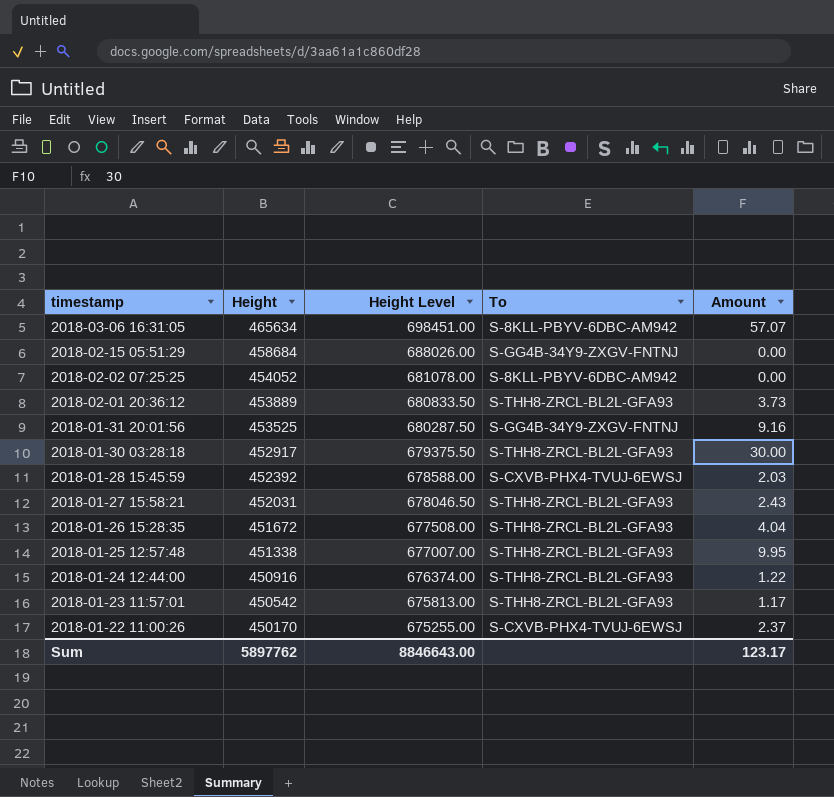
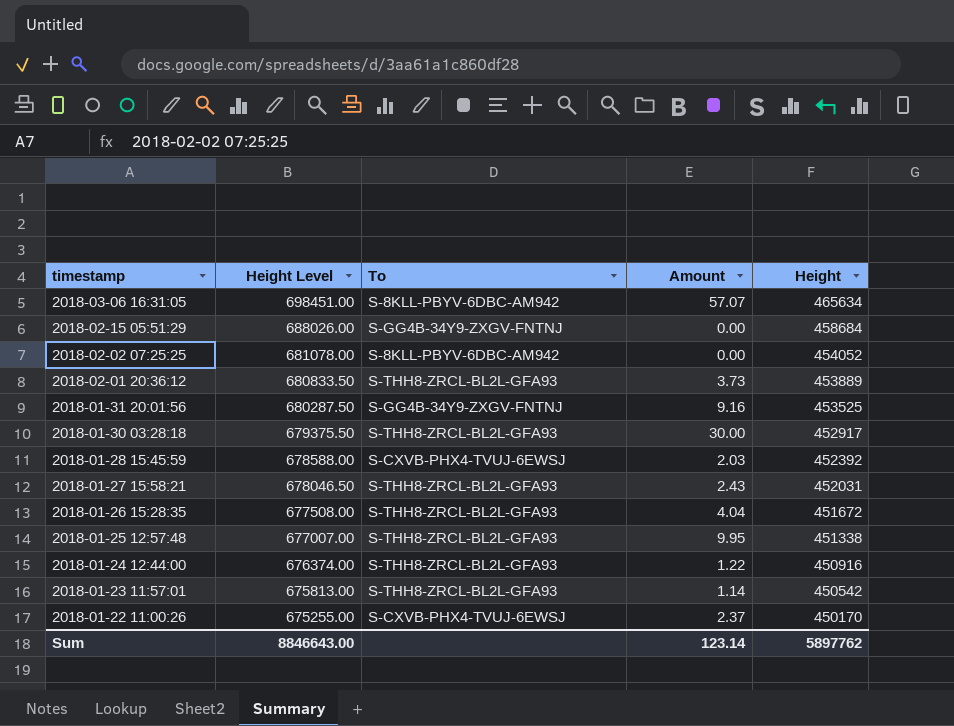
column Height | position: 2 -> 5
2018-01-23 11:57:01 | Amount: 1.17 -> 1.14
Sum | Amount: 123.17 -> 123.14

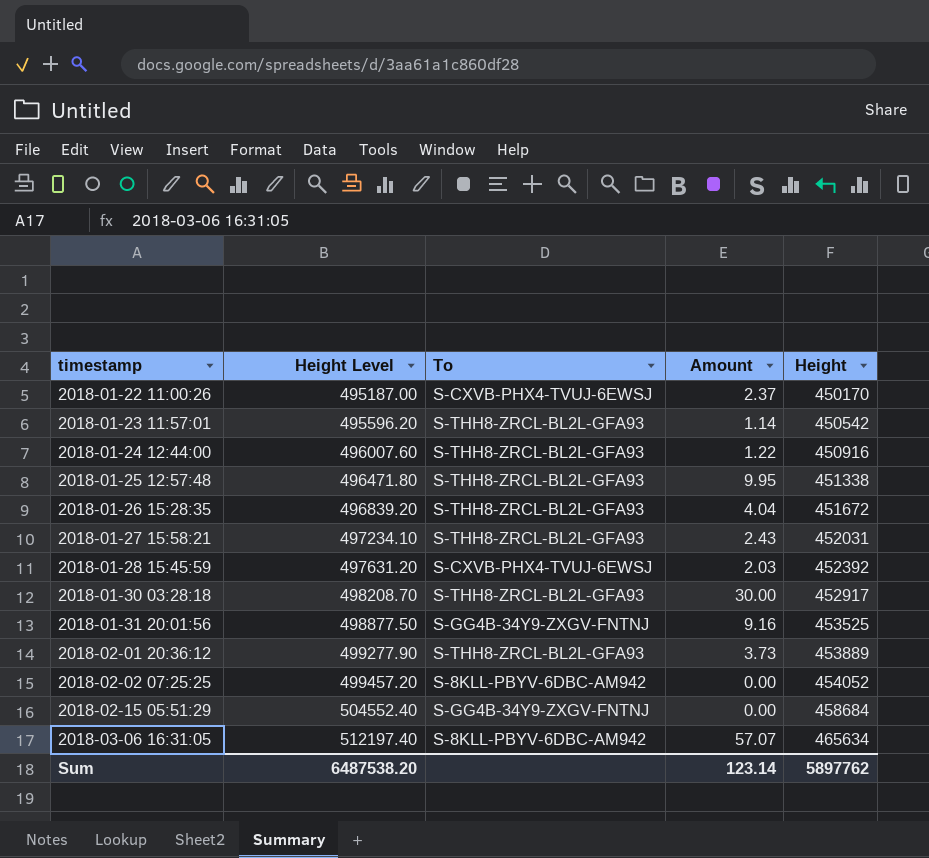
row order: timestamp descending -> timestamp ascending
column Height Level | formula: [Height] * 1.5 -> [Height] * 1.1
Sum | Height Level: 8846643.00 -> 6487538.20

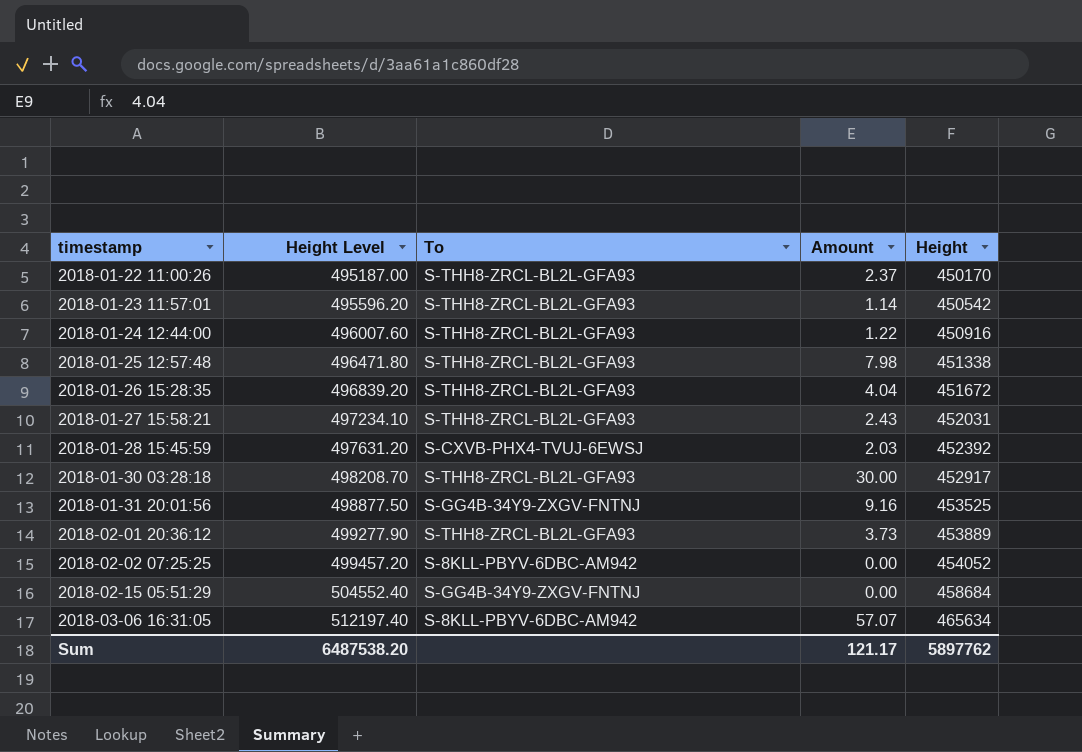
2018-01-22 11:00:26 | To: S-CXVB-PHX4-TVUJ-6EWSJ -> S-THH8-ZRCL-BL2L-GFA93
2018-01-25 12:57:48 | Amount: 9.95 -> 7.98
Sum | Amount: 123.14 -> 121.17

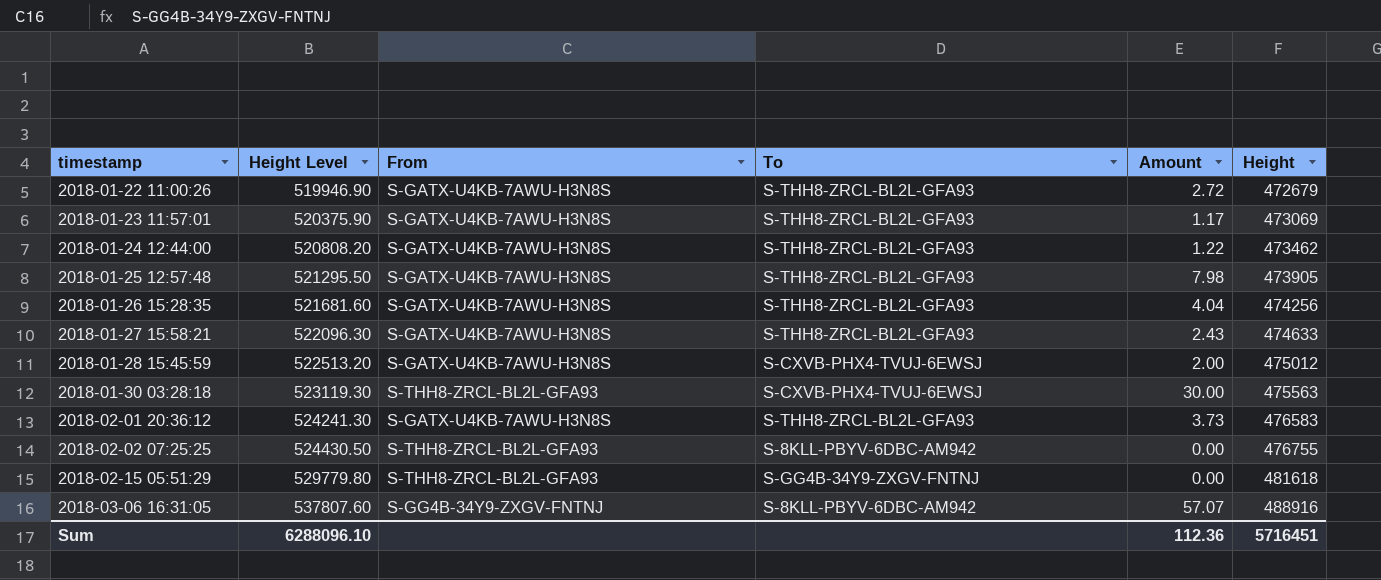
column From | position: none -> 3
row 2018-01-31 20:01:56: 498877.50 | S-GG4B-34Y9-ZXGV-FNTNJ | 9.16 | 453525 -> none
2018-01-22 11:00:26 | Height Level: 495187.00 -> 519946.90
2018-01-22 11:00:26 | Amount: 2.37 -> 2.72
2018-01-22 11:00:26 | Height: 450170 -> 472679
2018-01-23 11:57:01 | Height Level: 495596.20 -> 520375.90
2018-01-23 11:57:01 | Amount: 1.14 -> 1.17
2018-01-23 11:57:01 | Height: 450542 -> 473069
2018-01-24 12:44:00 | Height Level: 496007.60 -> 520808.20
2018-01-24 12:44:00 | Height: 450916 -> 473462
2018-01-25 12:57:48 | Height Level: 496471.80 -> 521295.50
2018-01-25 12:57:48 | Height: 451338 -> 473905
2018-01-26 15:28:35 | Height Level: 496839.20 -> 521681.60
2018-01-26 15:28:35 | Height: 451672 -> 474256
2018-01-27 15:58:21 | Height Level: 497234.10 -> 522096.30
2018-01-27 15:58:21 | Height: 452031 -> 474633
2018-01-28 15:45:59 | Height Level: 497631.20 -> 522513.20
2018-01-28 15:45:59 | Amount: 2.03 -> 2.00
2018-01-28 15:45:59 | Height: 452392 -> 475012
2018-01-30 03:28:18 | Height Level: 498208.70 -> 523119.30
2018-01-30 03:28:18 | To: S-THH8-ZRCL-BL2L-GFA93 -> S-CXVB-PHX4-TVUJ-6EWSJ
2018-01-30 03:28:18 | Height: 452917 -> 475563
2018-02-01 20:36:12 | Height Level: 499277.90 -> 524241.30
2018-02-01 20:36:12 | Height: 453889 -> 476583
2018-02-02 07:25:25 | Height Level: 499457.20 -> 524430.50
2018-02-02 07:25:25 | Height: 454052 -> 476755
2018-02-15 05:51:29 | Height Level: 504552.40 -> 529779.80
2018-02-15 05:51:29 | Height: 458684 -> 481618
2018-03-06 16:31:05 | Height Level: 512197.40 -> 537807.60
2018-03-06 16:31:05 | Height: 465634 -> 488916
Sum | Height Level: 6487538.20 -> 6288096.10
Sum | Amount: 121.17 -> 112.36
Sum | Height: 5897762 -> 5716451

